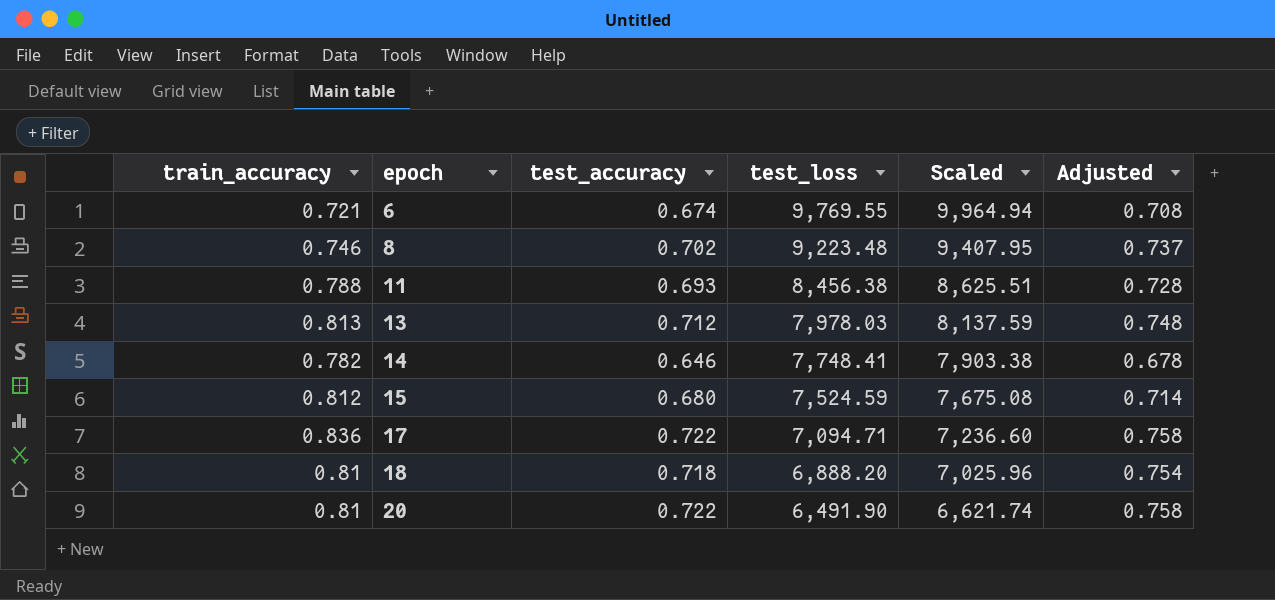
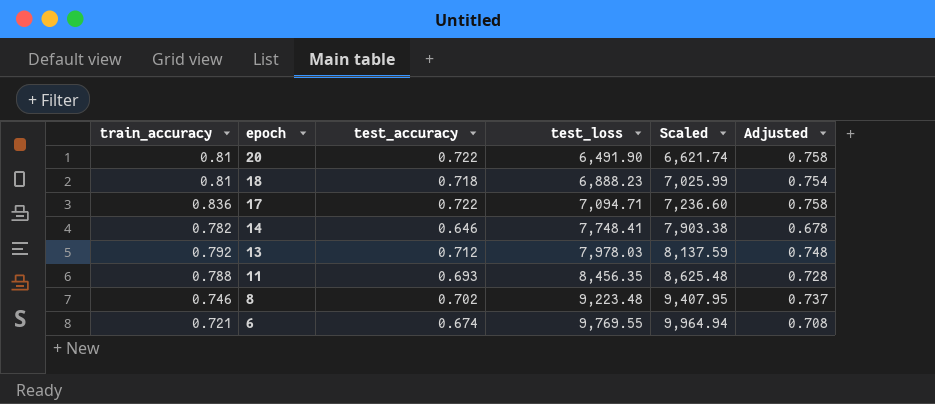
row order: epoch ascending -> epoch descending
row 15: 0.812 | 0.680 | 7,524.59 | 7,675.08 | 0.714 -> none
18 | test_loss: 6,888.20 -> 6,888.23
18 | Scaled: 7,025.96 -> 7,025.99
13 | train_accuracy: 0.813 -> 0.792
11 | test_loss: 8,456.38 -> 8,456.35
11 | Scaled: 8,625.51 -> 8,625.48

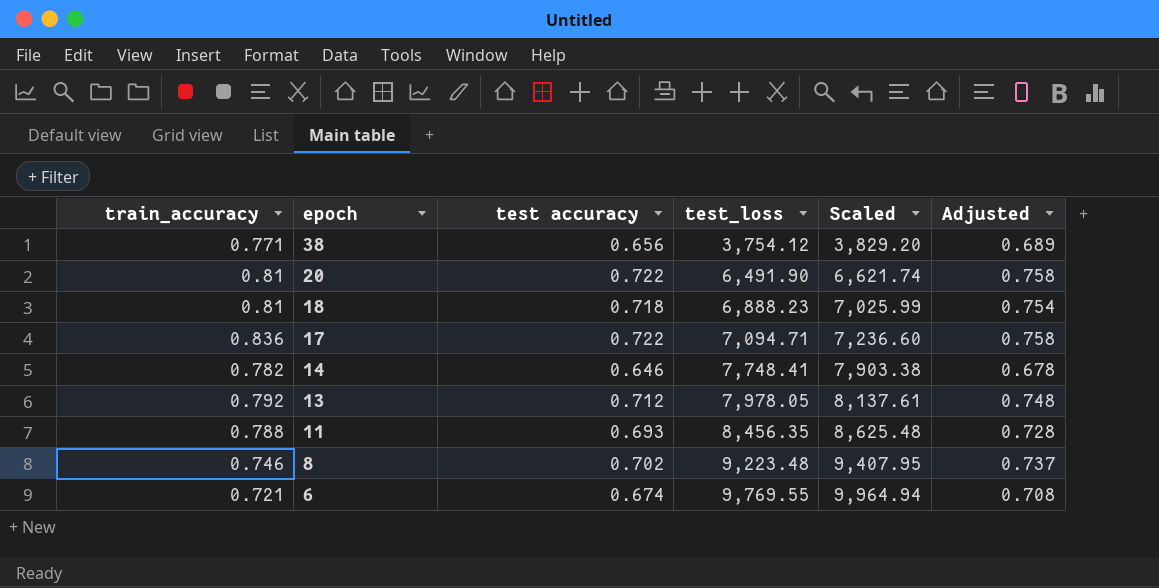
column name: test_accuracy -> test accuracy
row 38: none -> 0.771 | 0.656 | 3,754.12 | 3,829.20 | 0.689
13 | test_loss: 7,978.03 -> 7,978.05
13 | Scaled: 8,137.59 -> 8,137.61

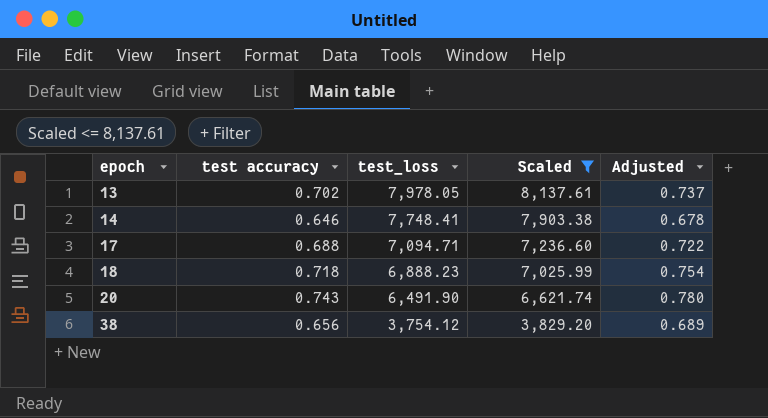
filter: none -> Scaled <= 8,137.61
row order: epoch descending -> epoch ascending
column train_accuracy | position: 1 -> none
13 | test accuracy: 0.712 -> 0.702
13 | Adjusted: 0.748 -> 0.737
17 | test accuracy: 0.722 -> 0.688
17 | Adjusted: 0.758 -> 0.722
20 | test accuracy: 0.722 -> 0.743
20 | Adjusted: 0.758 -> 0.780

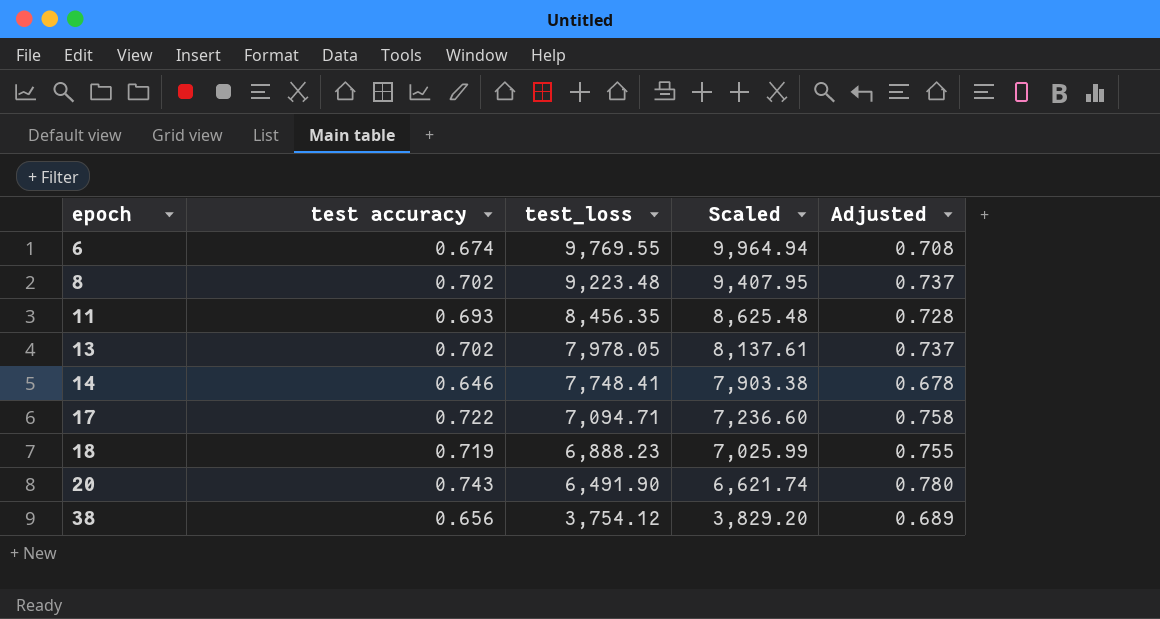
filter: Scaled <= 8,137.61 -> none
17 | test accuracy: 0.688 -> 0.722
17 | Adjusted: 0.722 -> 0.758
18 | test accuracy: 0.718 -> 0.719
18 | Adjusted: 0.754 -> 0.755

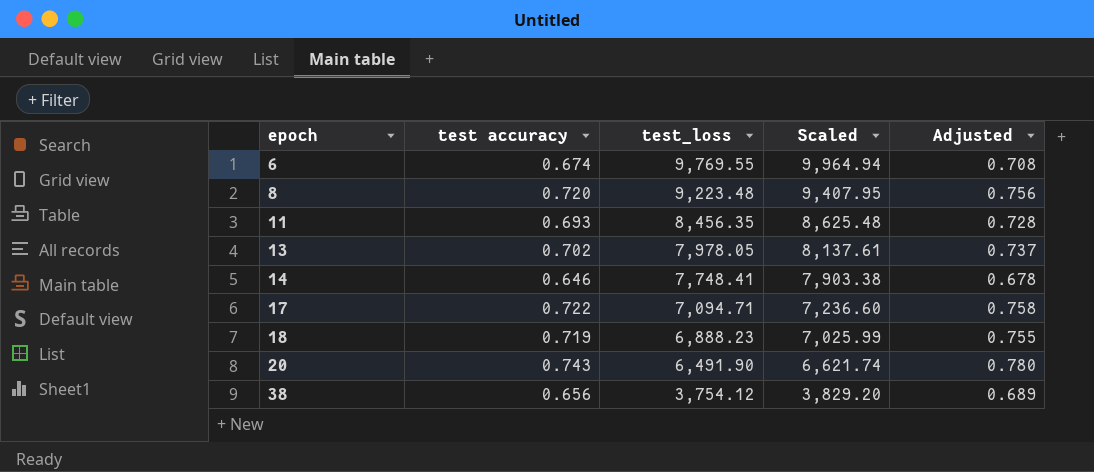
8 | test accuracy: 0.702 -> 0.720
8 | Adjusted: 0.737 -> 0.756

